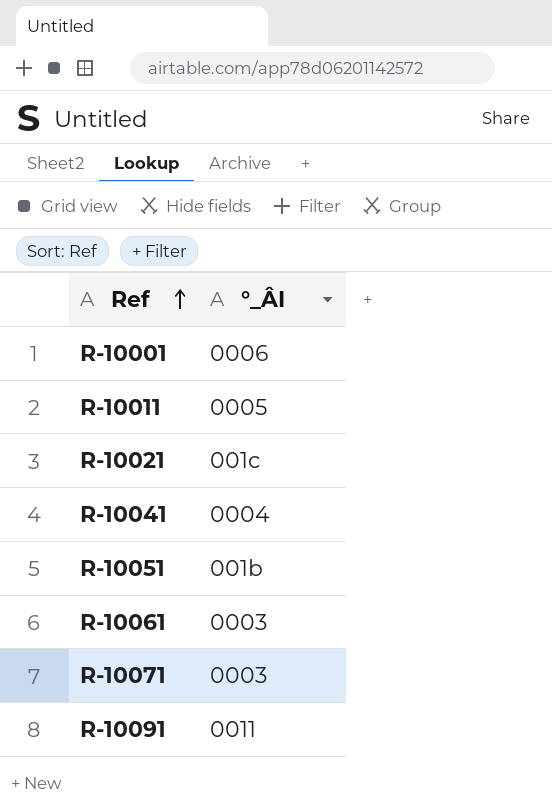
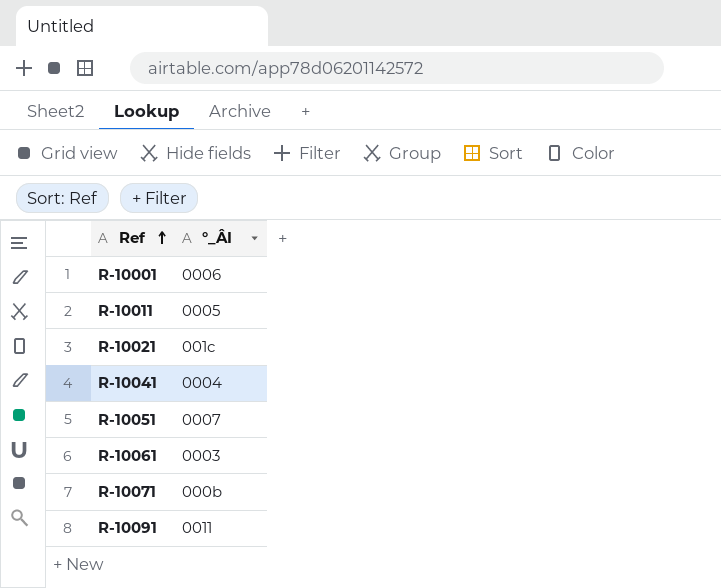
R-10051 | °_ÂI: 001b -> 0007
R-10071 | °_ÂI: 0003 -> 000b

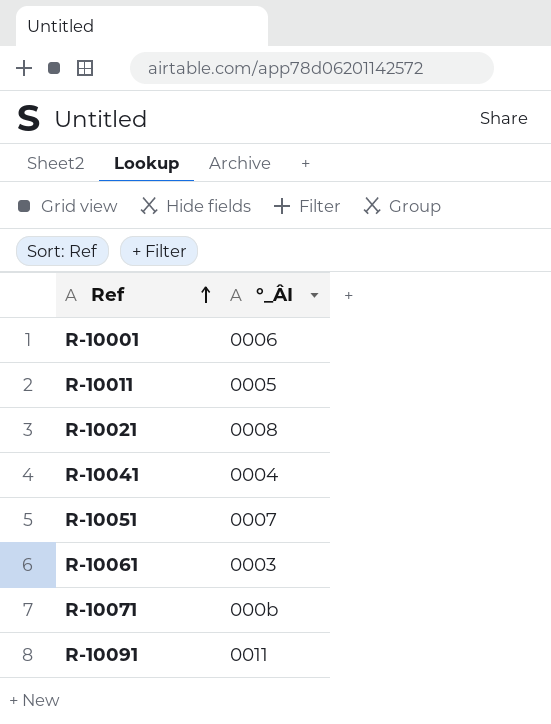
R-10021 | °_ÂI: 001c -> 0008

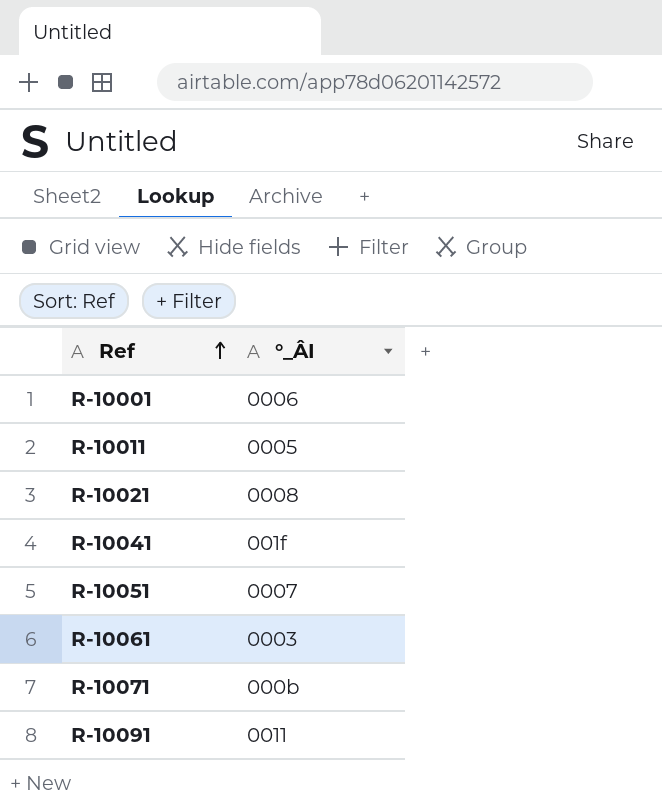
R-10041 | °_ÂI: 0004 -> 001f

